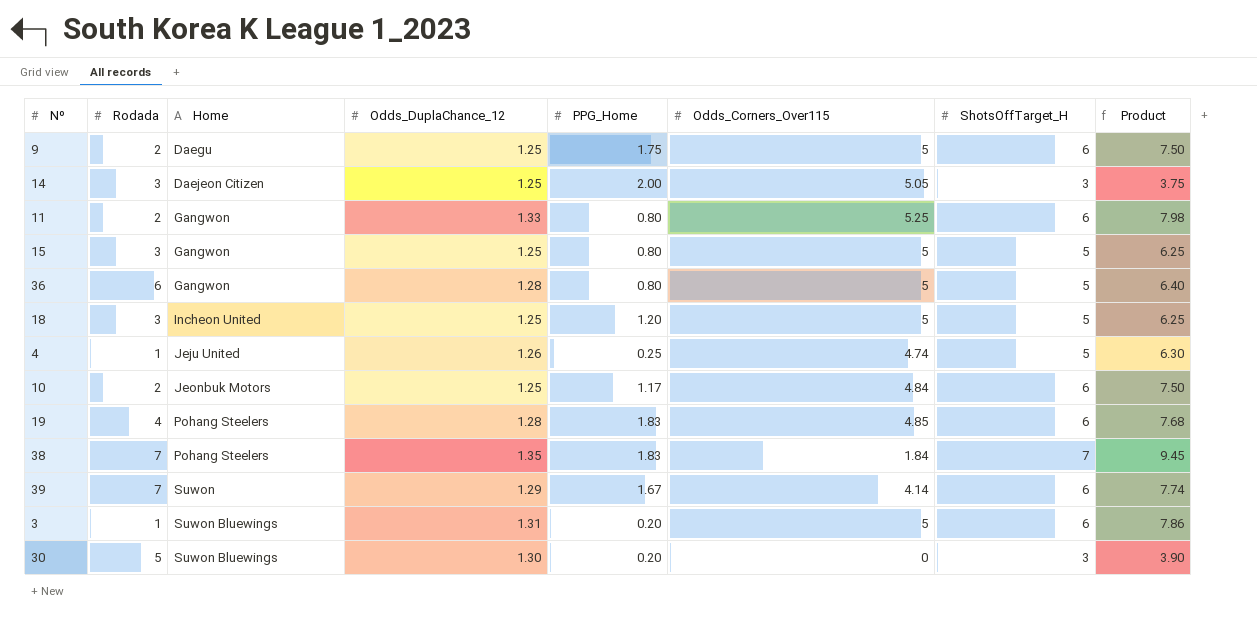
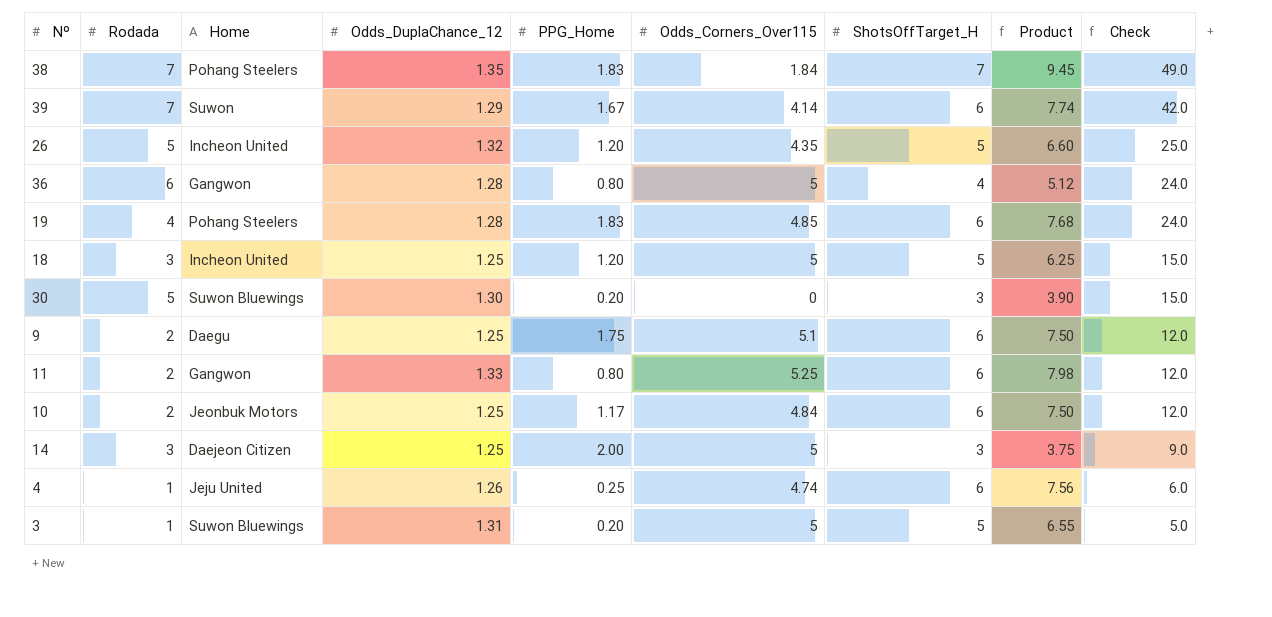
row order: Home ascending -> Check descending
column Check | formula: none -> [Rodada] * [ShotsOffTarget_H]
row 15: 3 | Gangwon | 1.25 | 0.80 | 5 | 5 | 6.25 -> none
row 26: none -> 5 | Incheon United | 1.32 | 1.20 | 4.35 | 5 | 6.60 | 25.0
36 | ShotsOffTarget_H: 5 -> 4
36 | Product: 6.40 -> 5.12
9 | Odds_Corners_Over115: 5 -> 5.1
14 | Odds_Corners_Over115: 5.05 -> 5
4 | ShotsOffTarget_H: 5 -> 6
4 | Product: 6.30 -> 7.56
3 | ShotsOffTarget_H: 6 -> 5
3 | Product: 7.86 -> 6.55

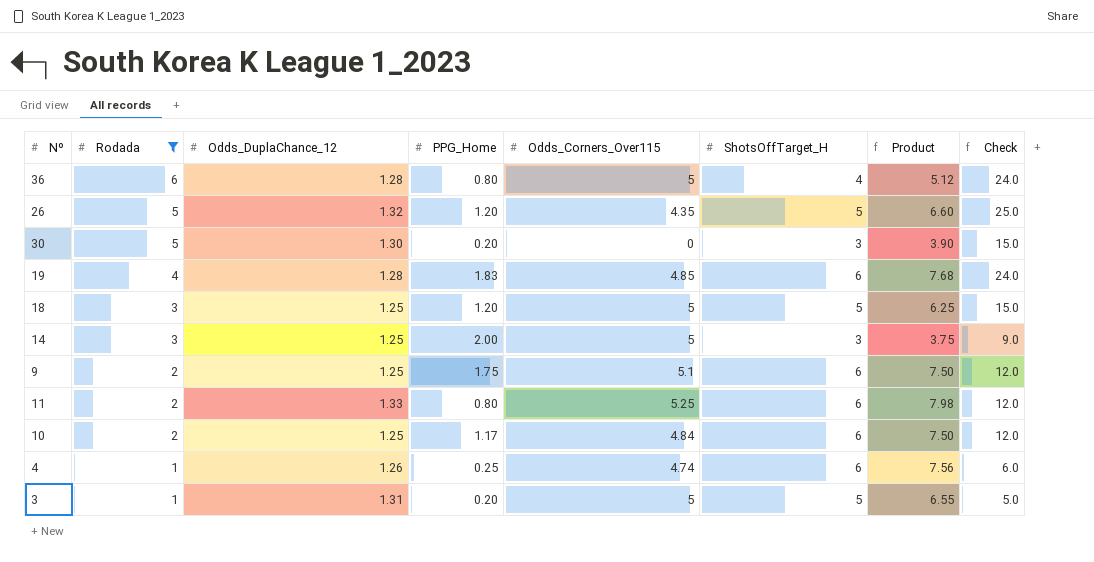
filter: none -> Rodada != 7
row order: Check descending -> Rodada descending
column Home | position: 3 -> none

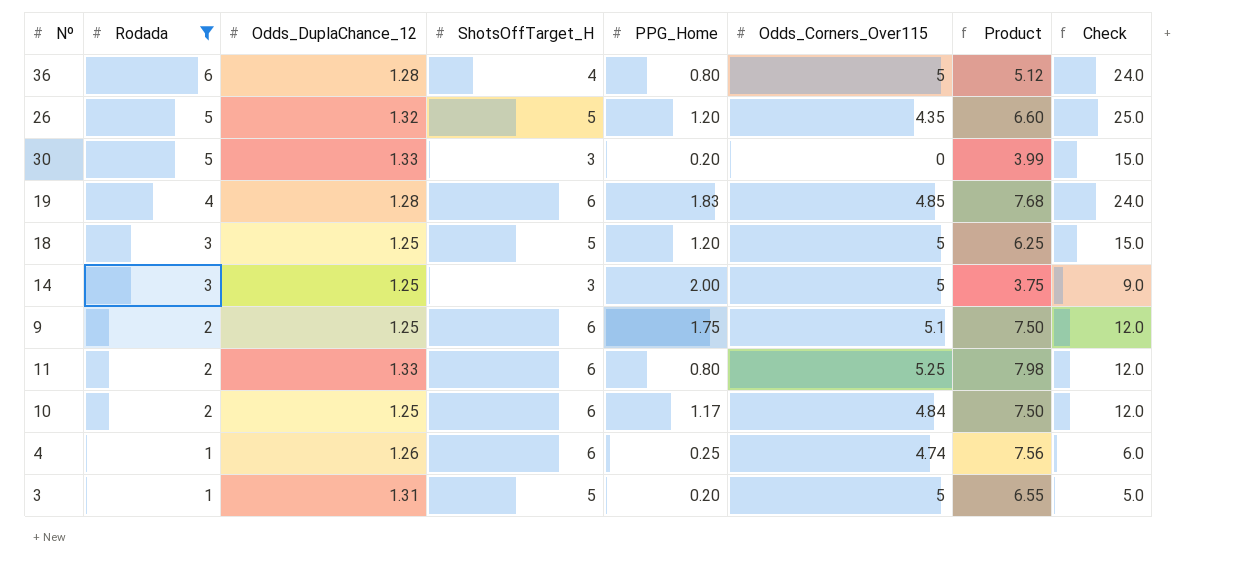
column ShotsOffTarget_H | position: 6 -> 4
30 | Odds_DuplaChance_12: 1.30 -> 1.33
30 | Product: 3.90 -> 3.99

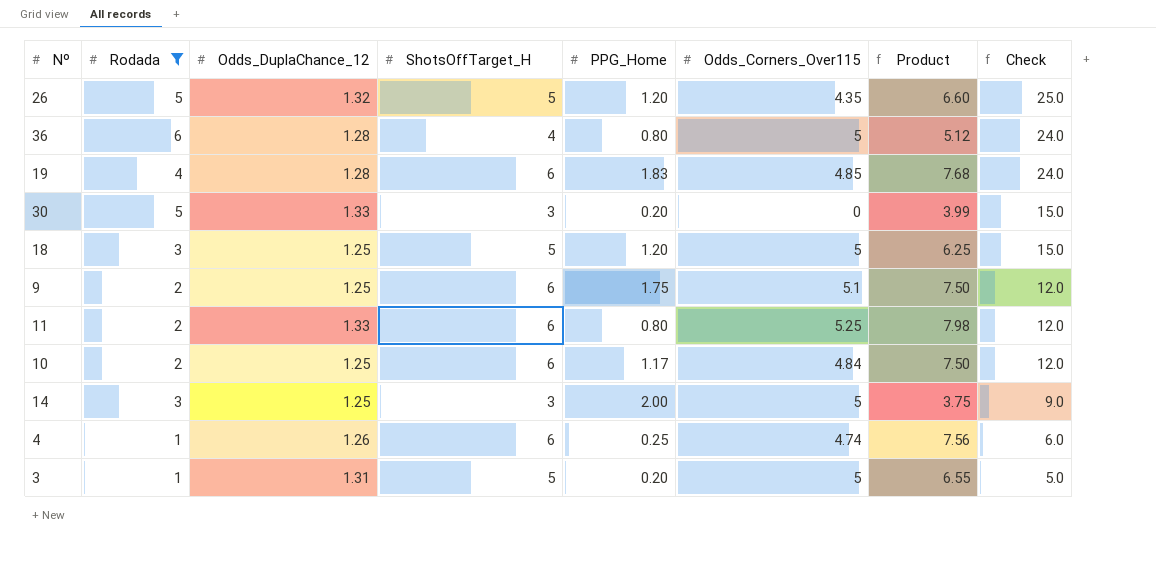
row order: Rodada descending -> Check descending

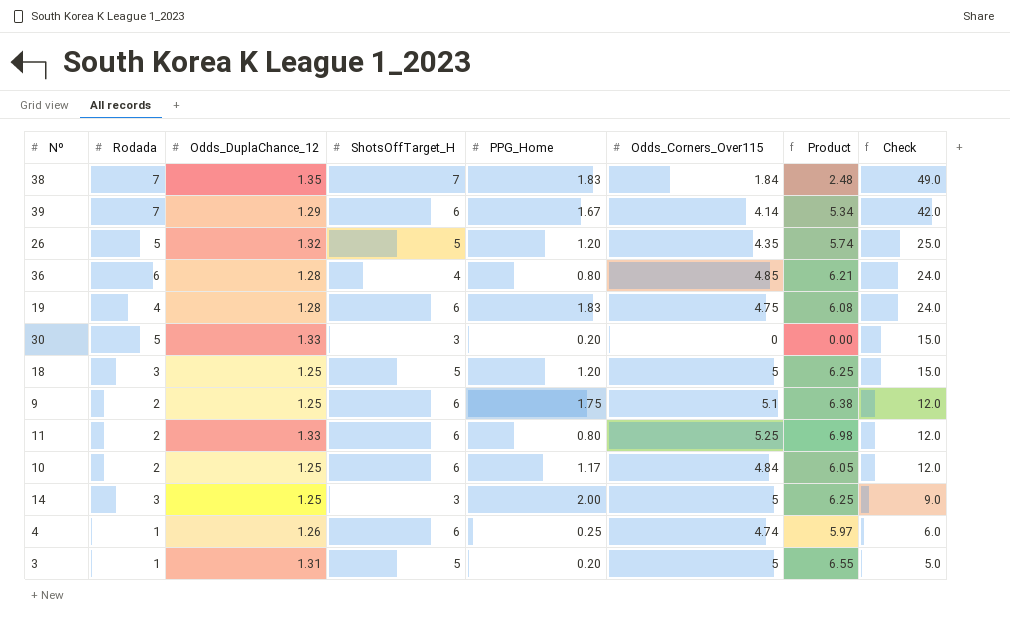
filter: Rodada != 7 -> none
column Product | formula: [Odds_DuplaChance_12] * [ShotsOffTarget_H] -> [Odds_DuplaChance_12] * [Odds_Corners_Over115]
36 | Odds_Corners_Over115: 5 -> 4.85
19 | Odds_Corners_Over115: 4.85 -> 4.75

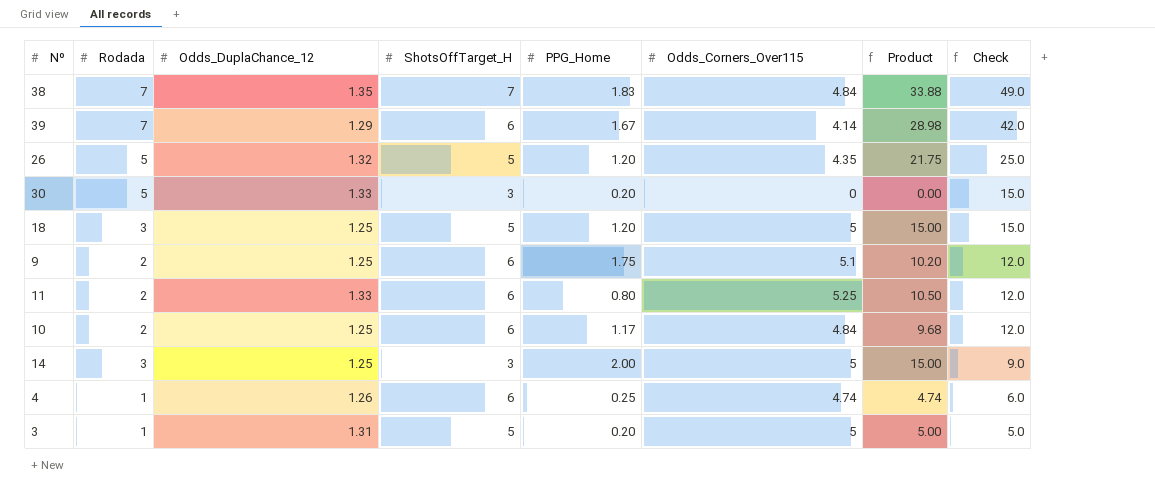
column Product | formula: [Odds_DuplaChance_12] * [Odds_Corners_Over115] -> [Rodada] * [Odds_Corners_Over115]
row 36: 6 | 1.28 | 4 | 0.80 | 4.85 | 6.21 | 24.0 -> none
row 19: 4 | 1.28 | 6 | 1.83 | 4.75 | 6.08 | 24.0 -> none
38 | Odds_Corners_Over115: 1.84 -> 4.84

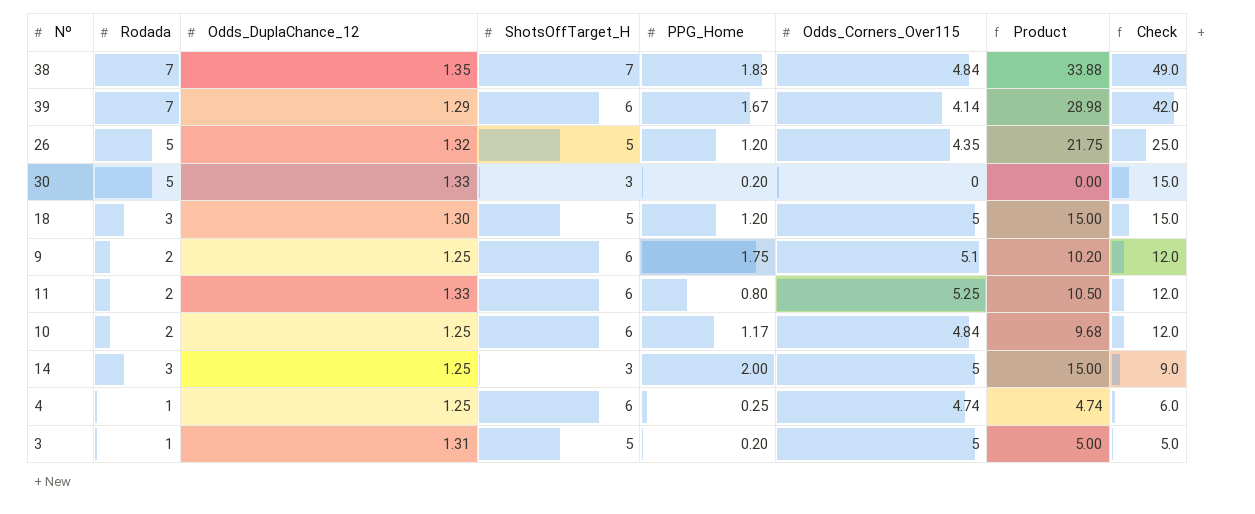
18 | Odds_DuplaChance_12: 1.25 -> 1.30
4 | Odds_DuplaChance_12: 1.26 -> 1.25

